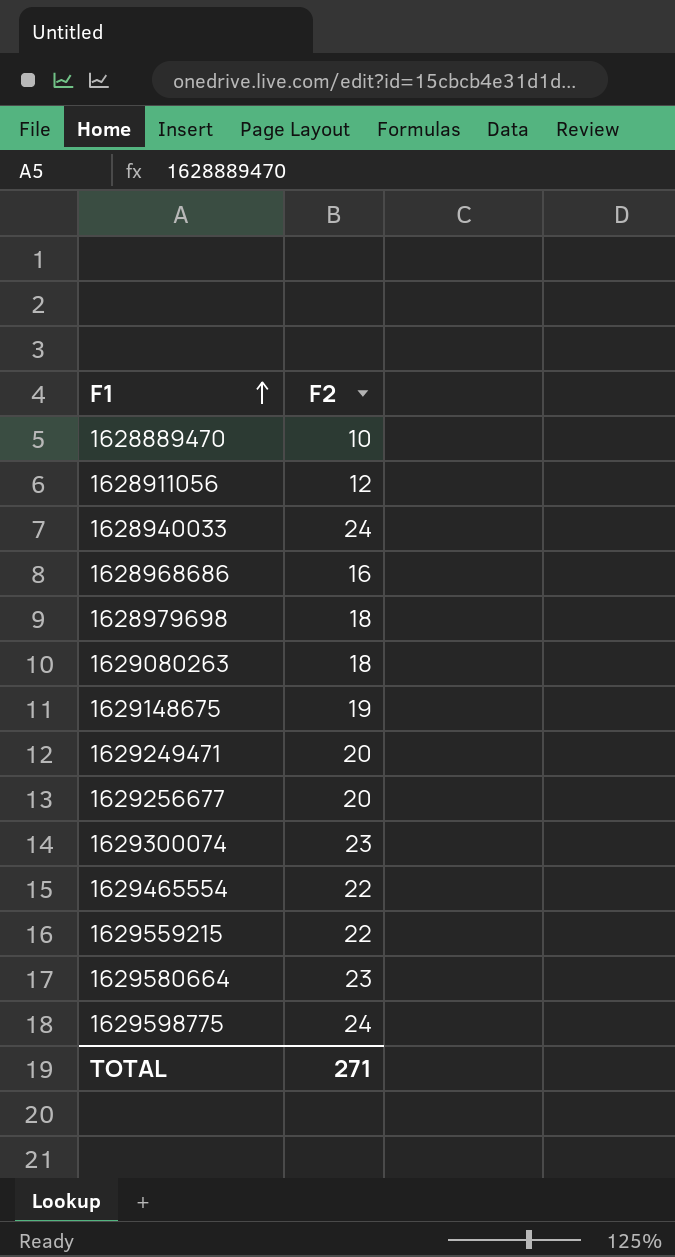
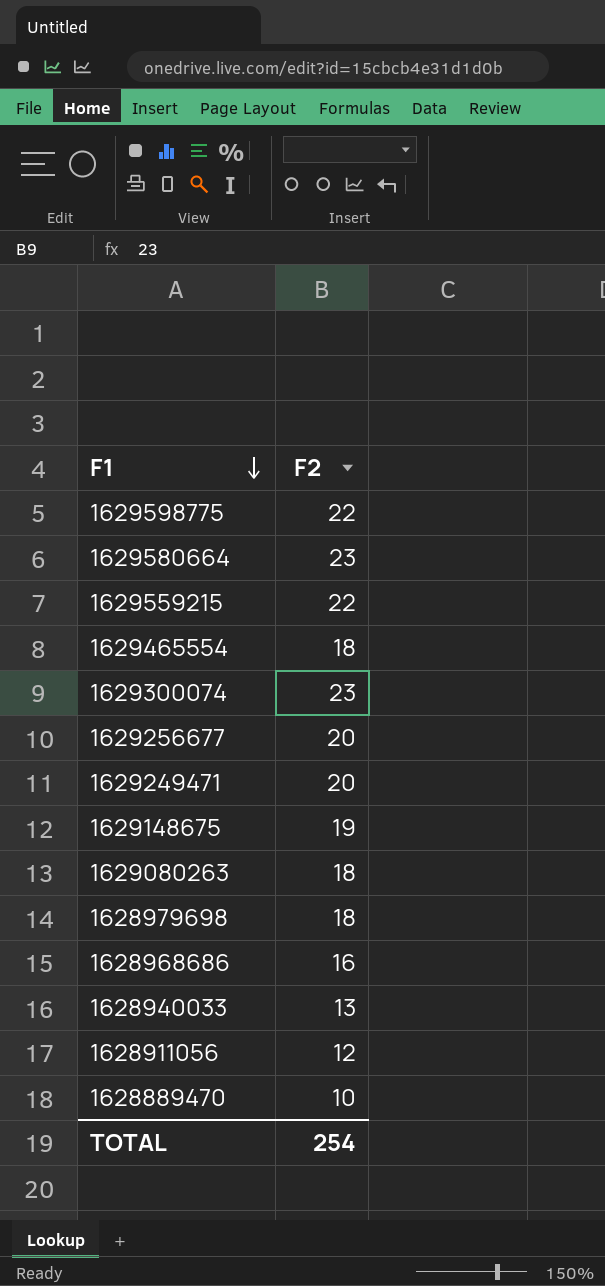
row order: F1 ascending -> F1 descending
1629598775 | F2: 24 -> 22
1629465554 | F2: 22 -> 18
1628940033 | F2: 24 -> 13
TOTAL | F2: 271 -> 254

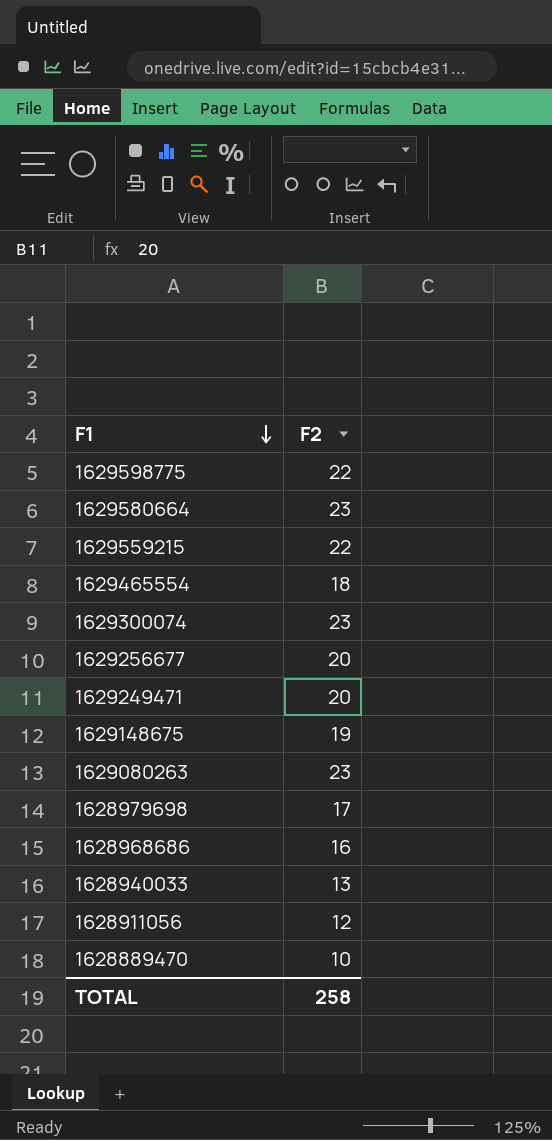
1629080263 | F2: 18 -> 23
1628979698 | F2: 18 -> 17
TOTAL | F2: 254 -> 258

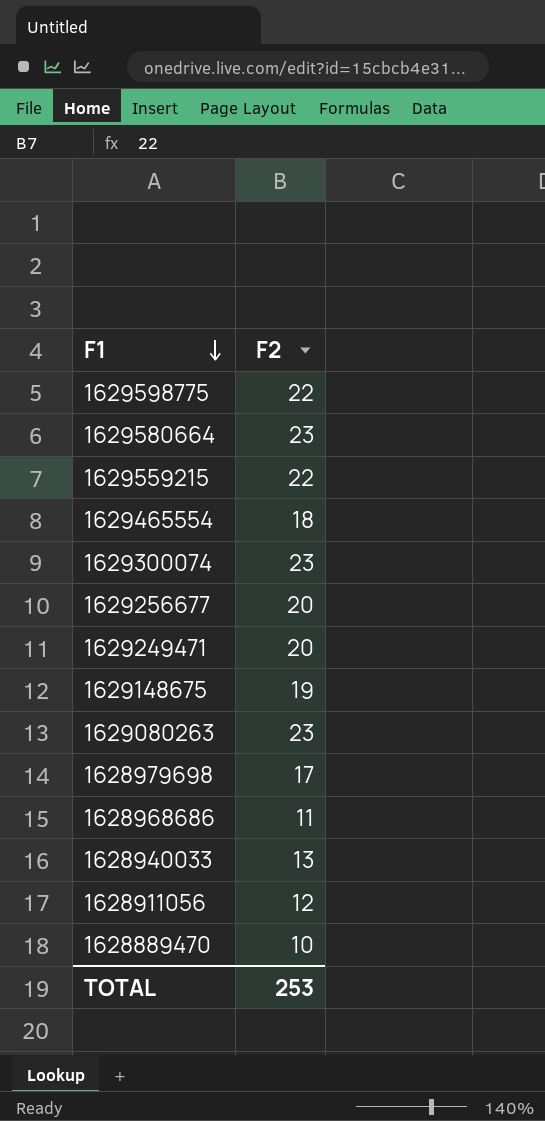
1628968686 | F2: 16 -> 11
TOTAL | F2: 258 -> 253

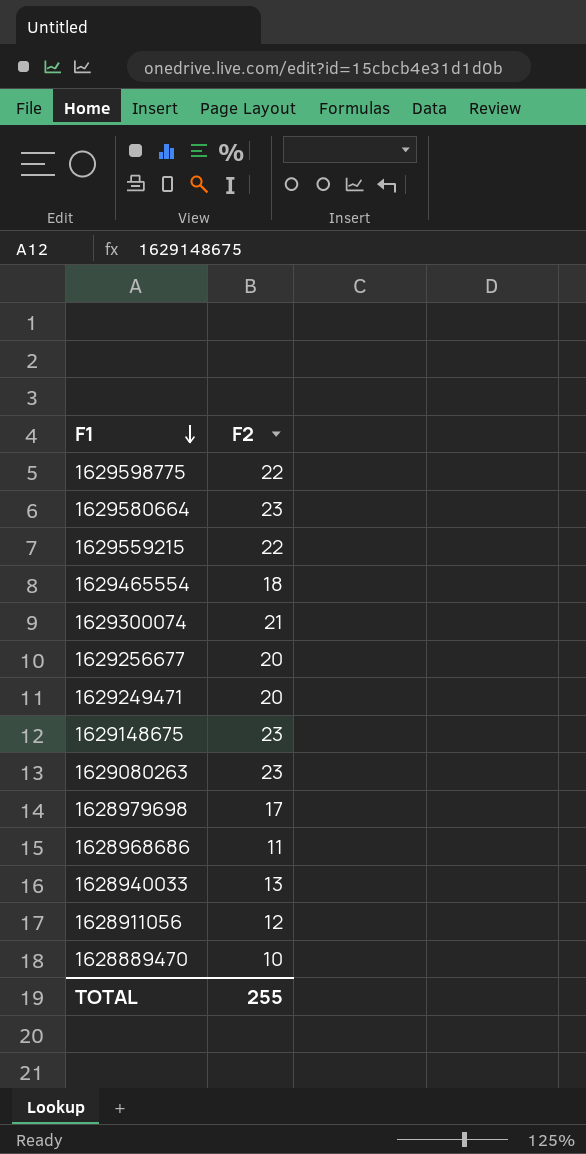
1629300074 | F2: 23 -> 21
1629148675 | F2: 19 -> 23
TOTAL | F2: 253 -> 255

